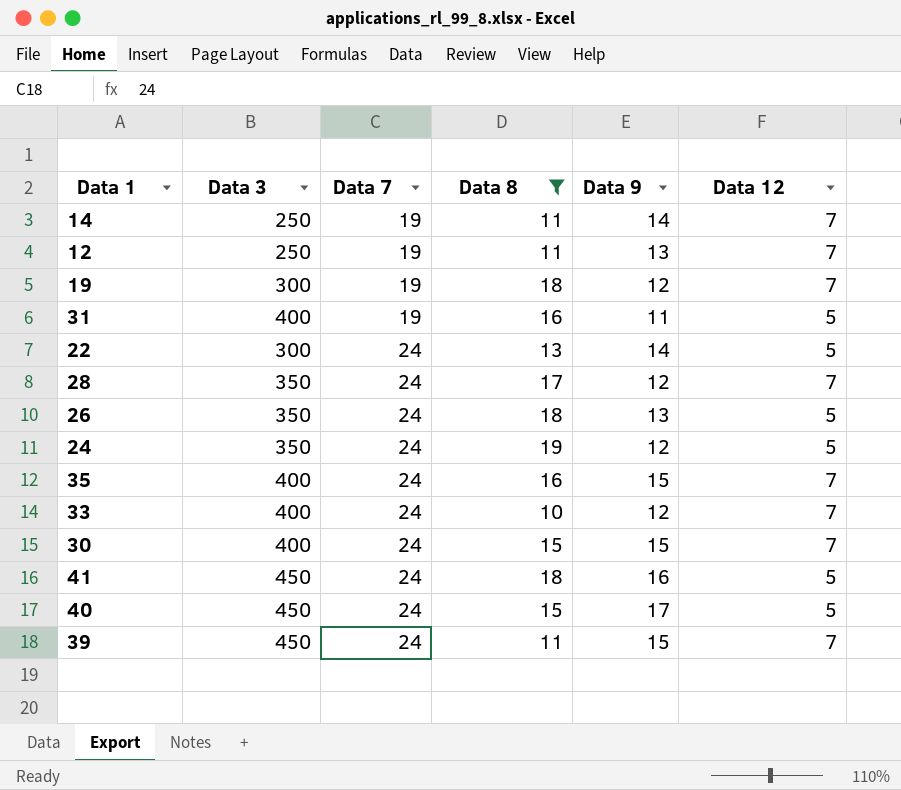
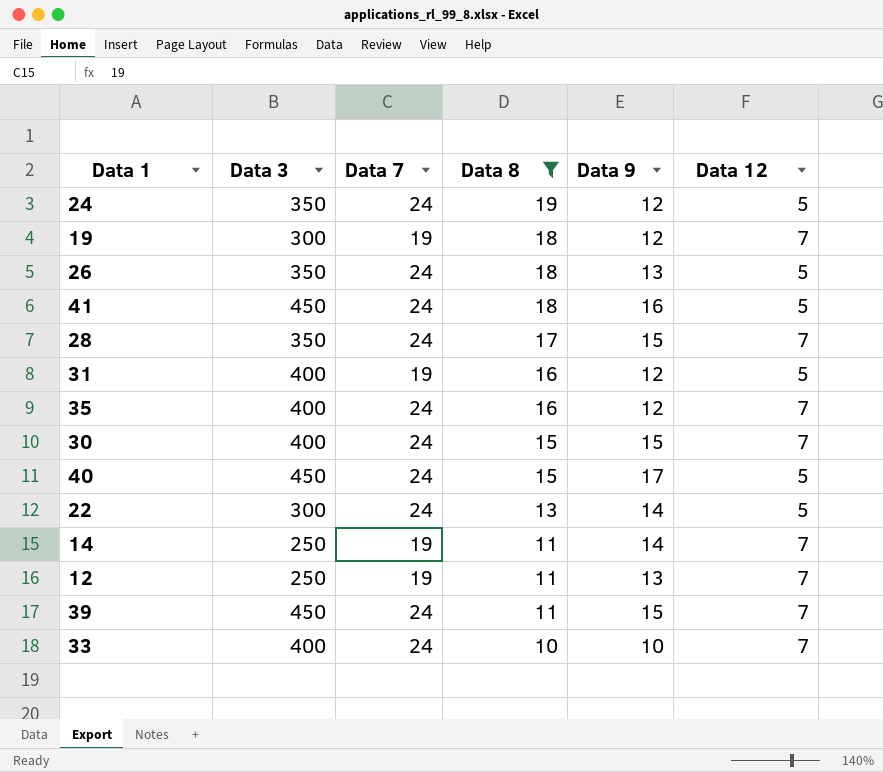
row order: Data 7 ascending -> Data 8 descending
28 | Data 9: 12 -> 15
31 | Data 9: 11 -> 12
35 | Data 9: 15 -> 12
33 | Data 9: 12 -> 10

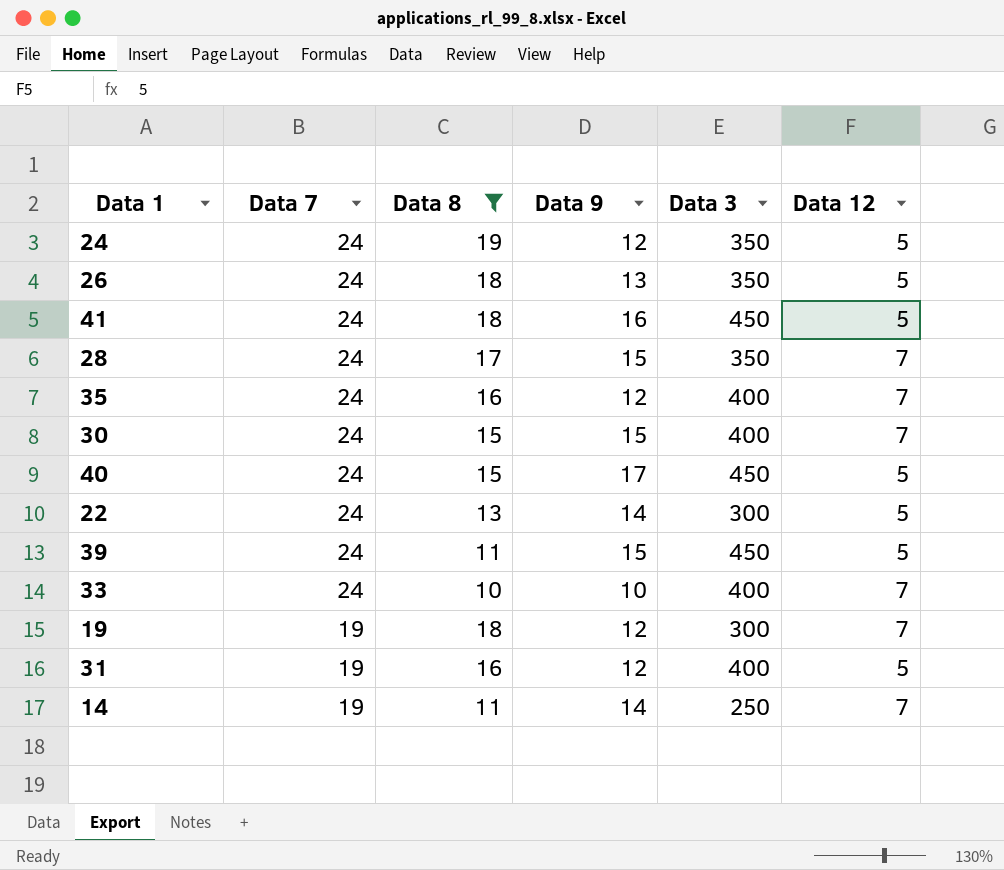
row order: Data 8 descending -> Data 7 descending
column Data 3 | position: 2 -> 5
row 12: 250 | 19 | 11 | 13 | 7 -> none
39 | Data 12: 7 -> 5

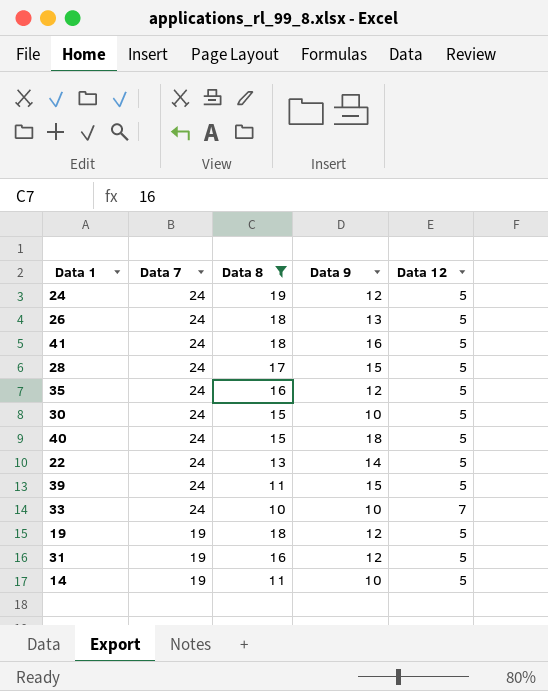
column Data 3 | position: 5 -> none
28 | Data 12: 7 -> 5
35 | Data 12: 7 -> 5
30 | Data 9: 15 -> 10
30 | Data 12: 7 -> 5
40 | Data 9: 17 -> 18
19 | Data 12: 7 -> 5
14 | Data 9: 14 -> 10
14 | Data 12: 7 -> 5

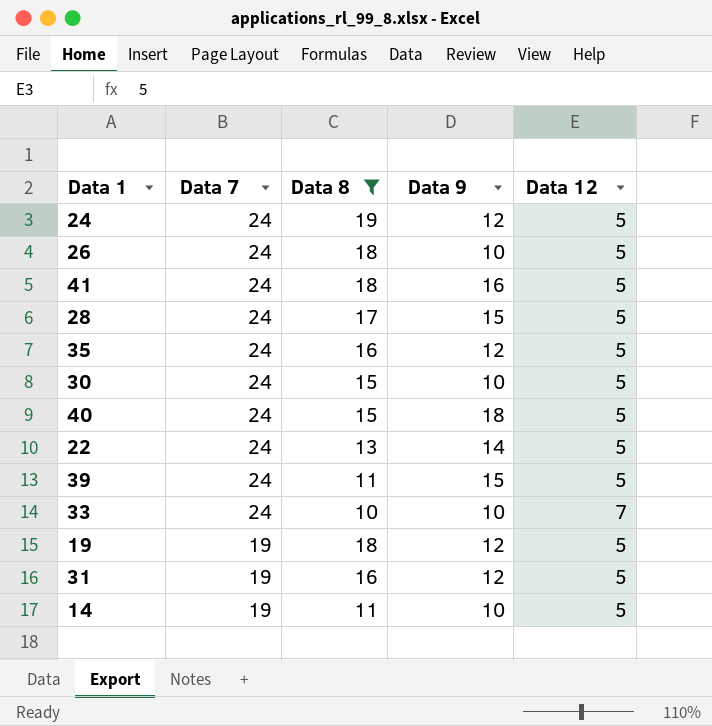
26 | Data 9: 13 -> 10

